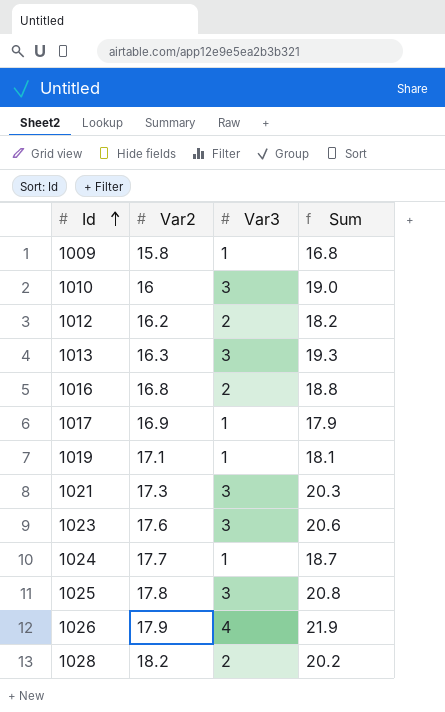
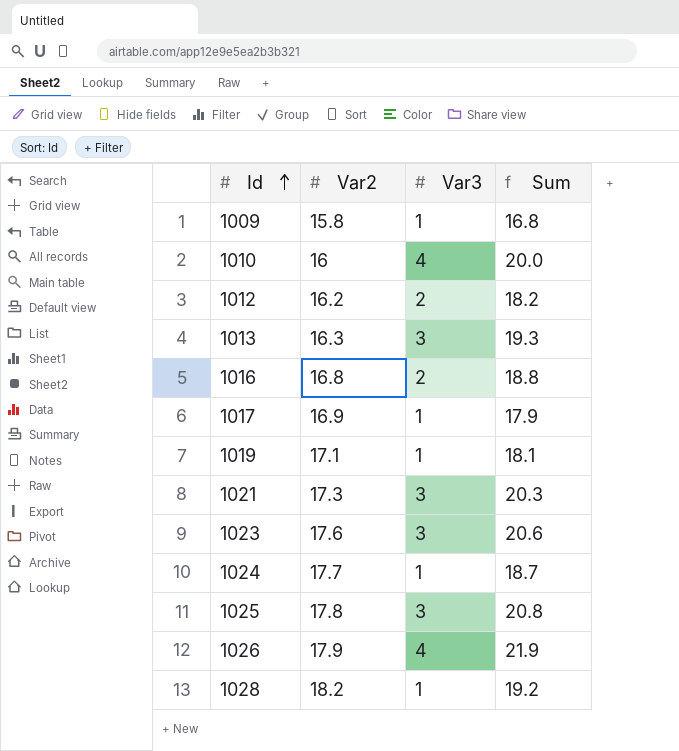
1010 | Var3: 3 -> 4
1010 | Sum: 19.0 -> 20.0
1028 | Var3: 2 -> 1
1028 | Sum: 20.2 -> 19.2

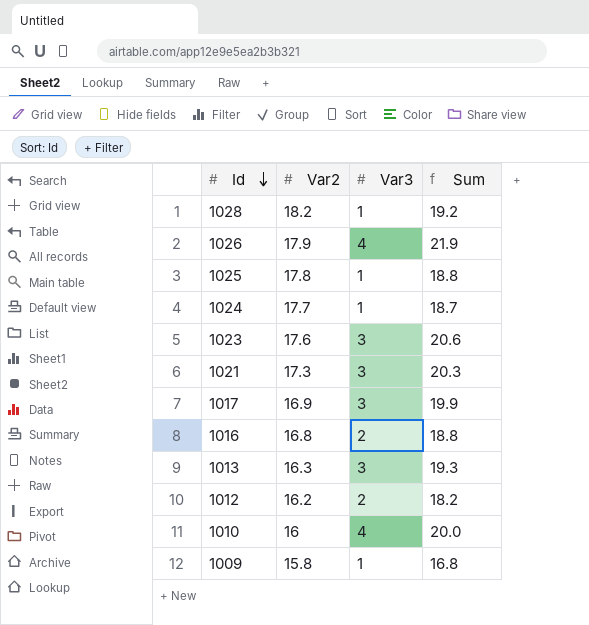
row order: Id ascending -> Id descending
row 1019: 17.1 | 1 | 18.1 -> none
1025 | Var3: 3 -> 1
1025 | Sum: 20.8 -> 18.8
1017 | Var3: 1 -> 3
1017 | Sum: 17.9 -> 19.9

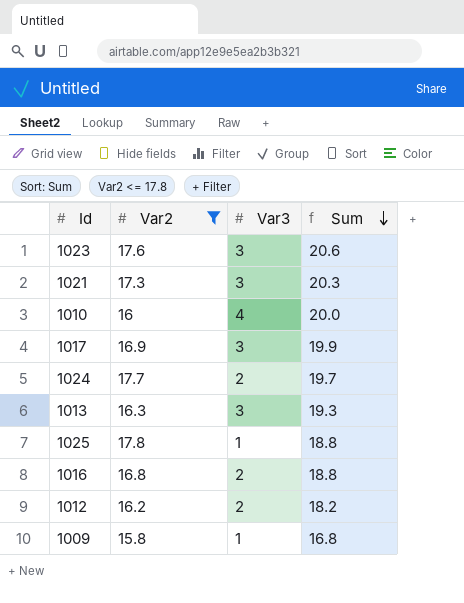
filter: none -> Var2 <= 17.8
row order: Id descending -> Sum descending
1024 | Var3: 1 -> 2
1024 | Sum: 18.7 -> 19.7

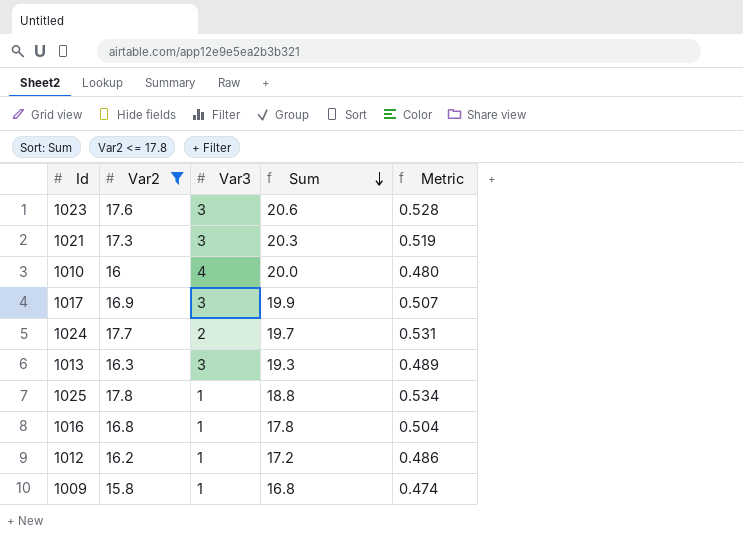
column Metric | formula: none -> [Var2] * 0.03
1016 | Var3: 2 -> 1
1016 | Sum: 18.8 -> 17.8
1012 | Var3: 2 -> 1
1012 | Sum: 18.2 -> 17.2

